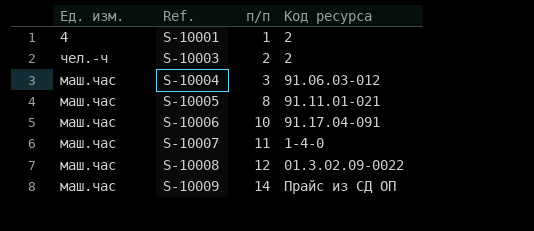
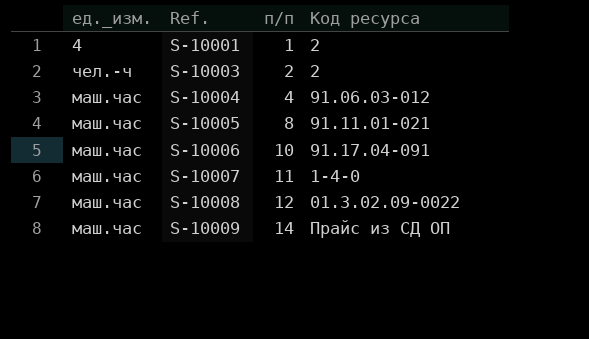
column name: Ед. изм. -> ед._изм.
S-10004 | п/п: 3 -> 4

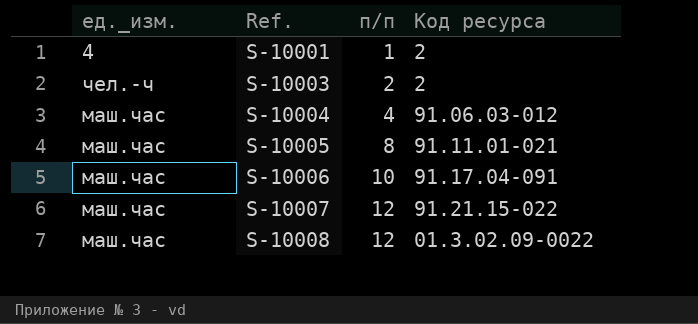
row S-10009: маш.час | 14 | Прайс из СД ОП -> none
S-10007 | п/п: 11 -> 12
S-10007 | Код ресурса: 1-4-0 -> 91.21.15-022

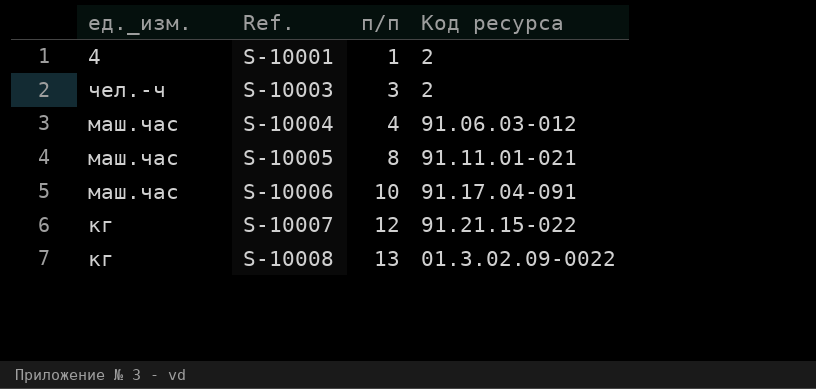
S-10003 | п/п: 2 -> 3
S-10007 | ед._изм.: маш.час -> кг
S-10008 | ед._изм.: маш.час -> кг
S-10008 | п/п: 12 -> 13

